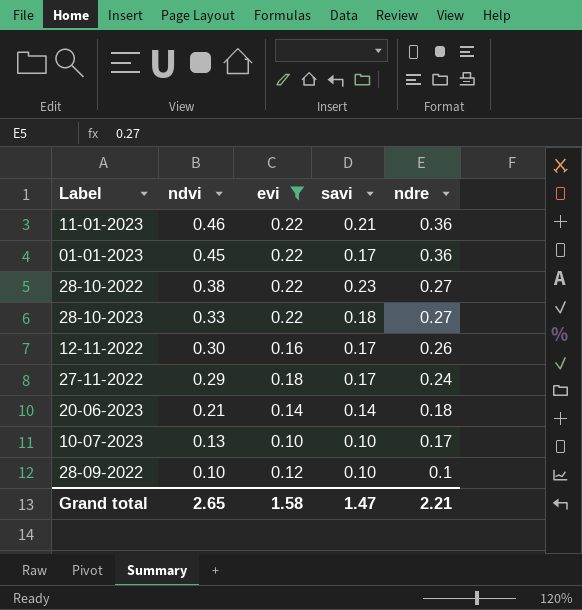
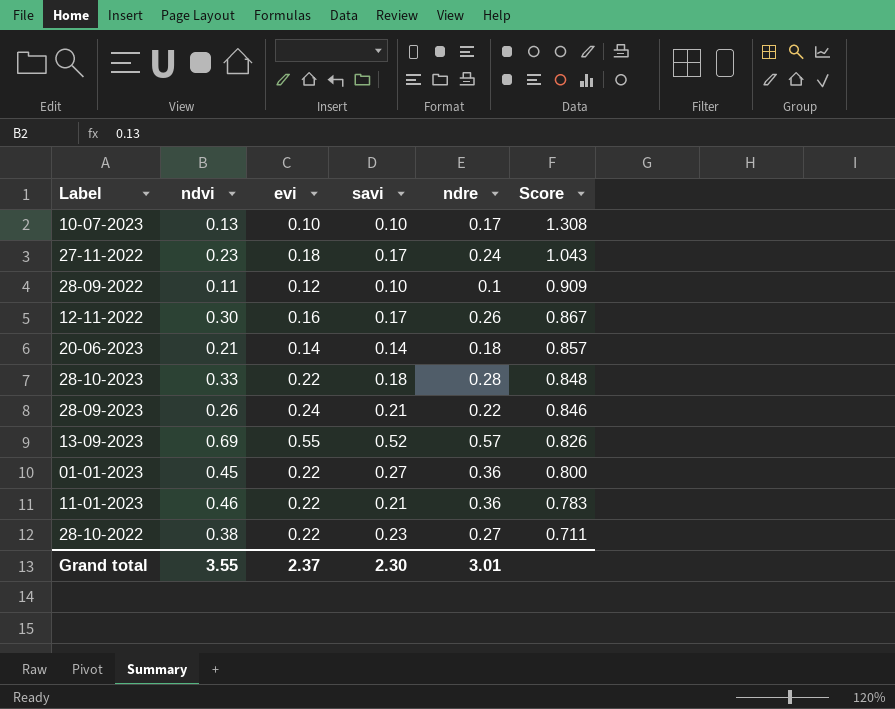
filter: evi <= 0.22 -> none
row order: ndvi descending -> Score descending
column Score | formula: none -> [ndre] / [ndvi]
27-11-2022 | ndvi: 0.29 -> 0.23
28-09-2022 | ndvi: 0.10 -> 0.11
28-10-2023 | ndre: 0.27 -> 0.28
01-01-2023 | savi: 0.17 -> 0.27
Grand total | ndvi: 2.65 -> 3.55
Grand total | evi: 1.58 -> 2.37
Grand total | savi: 1.47 -> 2.30
Grand total | ndre: 2.21 -> 3.01

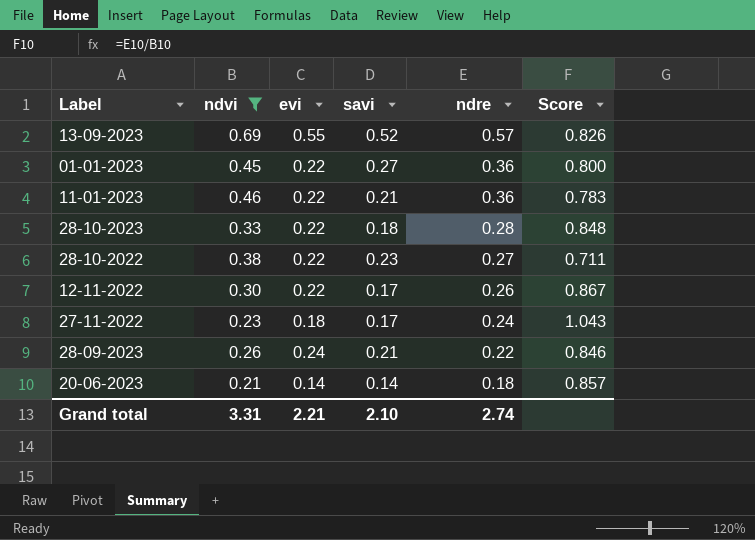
filter: none -> ndvi >= 0.21
row order: Score descending -> ndre descending
12-11-2022 | evi: 0.16 -> 0.22
Grand total | ndvi: 3.55 -> 3.31
Grand total | evi: 2.37 -> 2.21
Grand total | savi: 2.30 -> 2.10
Grand total | ndre: 3.01 -> 2.74

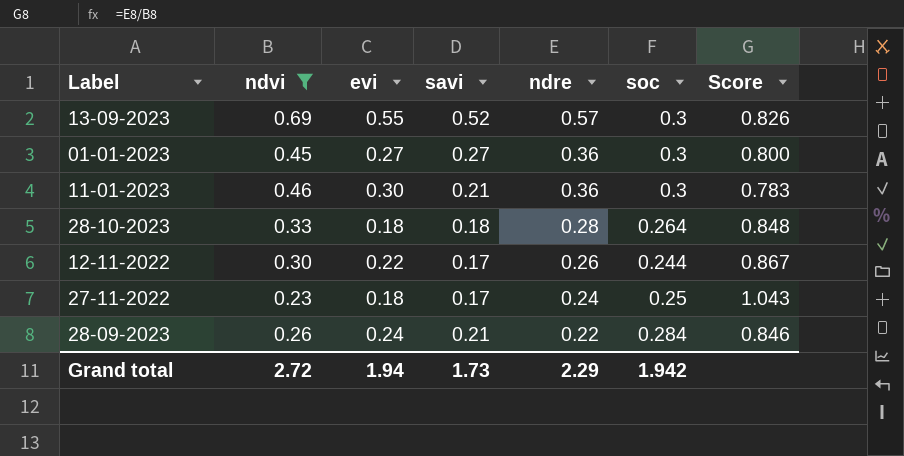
column soc | position: none -> 6
row 28-10-2022: 0.38 | 0.22 | 0.23 | 0.27 | 0.711 -> none
row 20-06-2023: 0.21 | 0.14 | 0.14 | 0.18 | 0.857 -> none
01-01-2023 | evi: 0.22 -> 0.27
11-01-2023 | evi: 0.22 -> 0.30
28-10-2023 | evi: 0.22 -> 0.18
Grand total | ndvi: 3.31 -> 2.72
Grand total | evi: 2.21 -> 1.94
Grand total | savi: 2.10 -> 1.73
Grand total | ndre: 2.74 -> 2.29

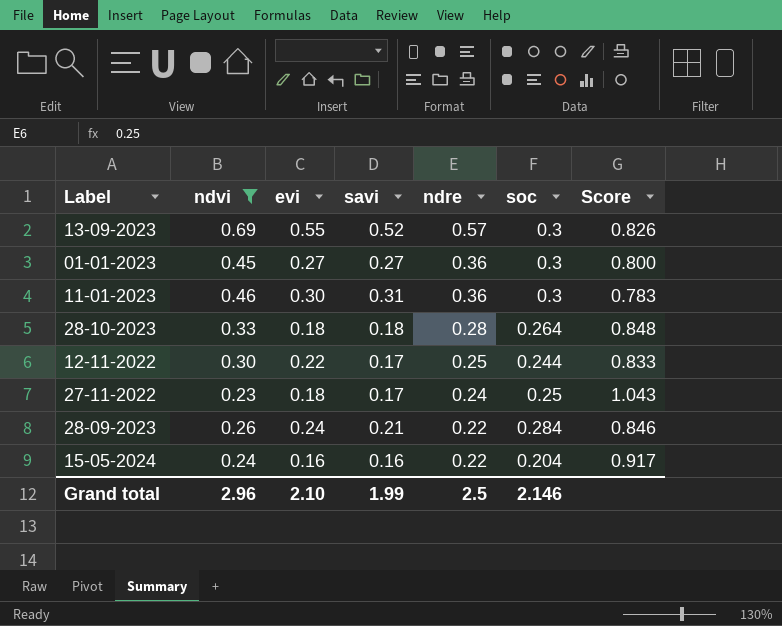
11-01-2023 | savi: 0.21 -> 0.31
12-11-2022 | ndre: 0.26 -> 0.25
12-11-2022 | Score: 0.867 -> 0.833
row 15-05-2024: none -> 0.24 | 0.16 | 0.16 | 0.22 | 0.204 | 0.917
Grand total | ndvi: 2.72 -> 2.96
Grand total | evi: 1.94 -> 2.10
Grand total | savi: 1.73 -> 1.99
Grand total | ndre: 2.29 -> 2.5
Grand total | soc: 1.942 -> 2.146

